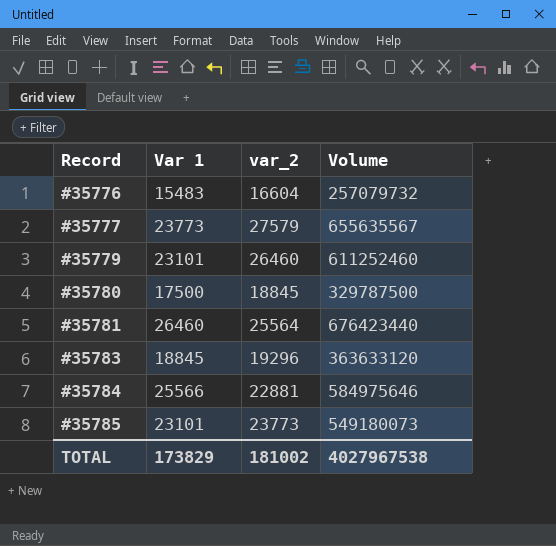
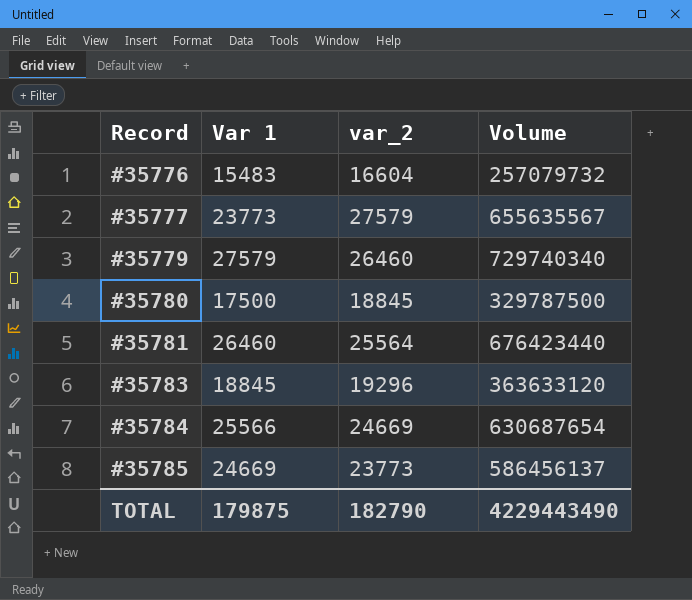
#35779 | Var 1: 23101 -> 27579
#35779 | Volume: 611252460 -> 729740340
#35784 | var_2: 22881 -> 24669
#35784 | Volume: 584975646 -> 630687654
#35785 | Var 1: 23101 -> 24669
#35785 | Volume: 549180073 -> 586456137
TOTAL | Var 1: 173829 -> 179875
TOTAL | var_2: 181002 -> 182790
TOTAL | Volume: 4027967538 -> 4229443490

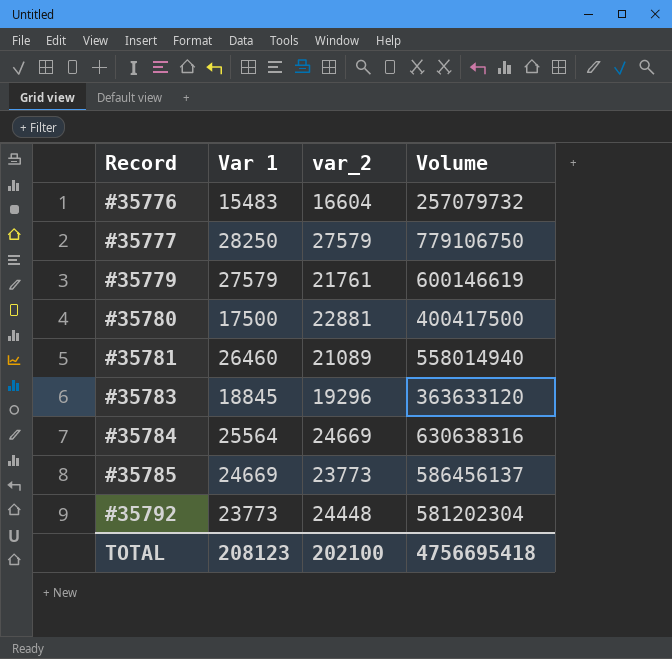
#35777 | Var 1: 23773 -> 28250
#35777 | Volume: 655635567 -> 779106750
#35779 | var_2: 26460 -> 21761
#35779 | Volume: 729740340 -> 600146619
#35780 | var_2: 18845 -> 22881
#35780 | Volume: 329787500 -> 400417500
#35781 | var_2: 25564 -> 21089
#35781 | Volume: 676423440 -> 558014940
#35784 | Var 1: 25566 -> 25564
#35784 | Volume: 630687654 -> 630638316
row #35792: none -> 23773 | 24448 | 581202304
TOTAL | Var 1: 179875 -> 208123
TOTAL | var_2: 182790 -> 202100
TOTAL | Volume: 4229443490 -> 4756695418

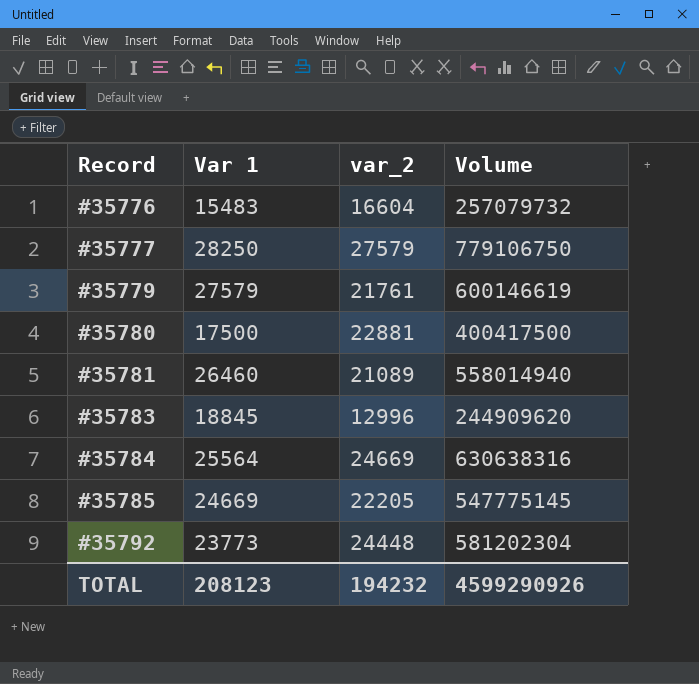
#35783 | var_2: 19296 -> 12996
#35783 | Volume: 363633120 -> 244909620
#35785 | var_2: 23773 -> 22205
#35785 | Volume: 586456137 -> 547775145
TOTAL | var_2: 202100 -> 194232
TOTAL | Volume: 4756695418 -> 4599290926

